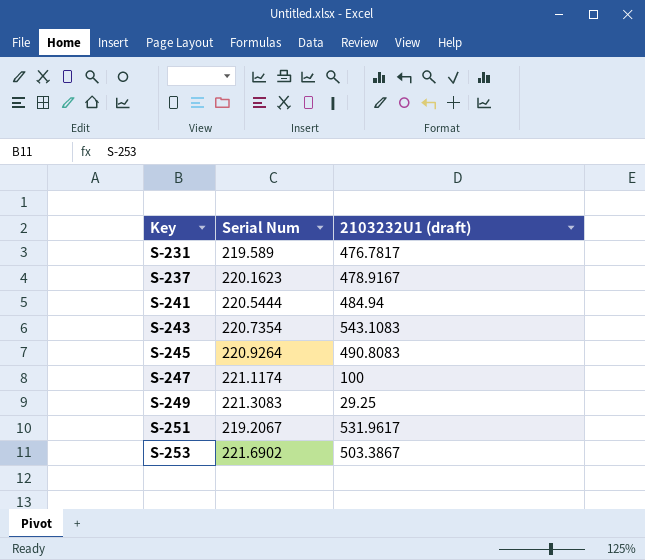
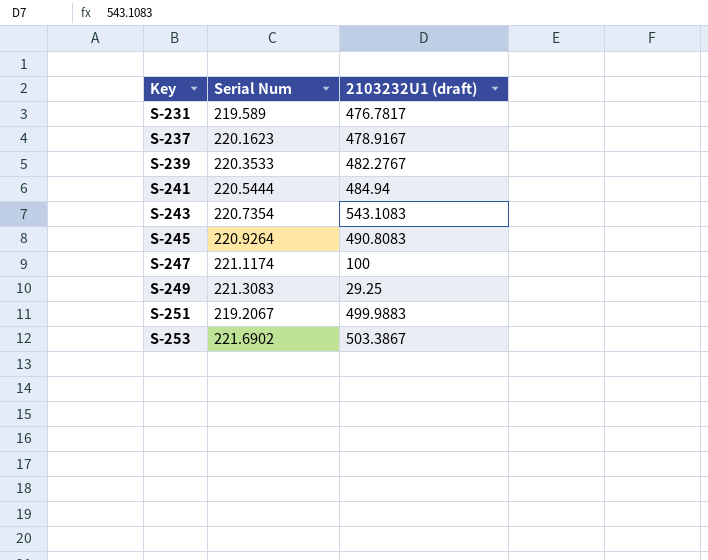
row S-239: none -> 220.3533 | 482.2767
S-251 | 2103232U1 (draft): 531.9617 -> 499.9883

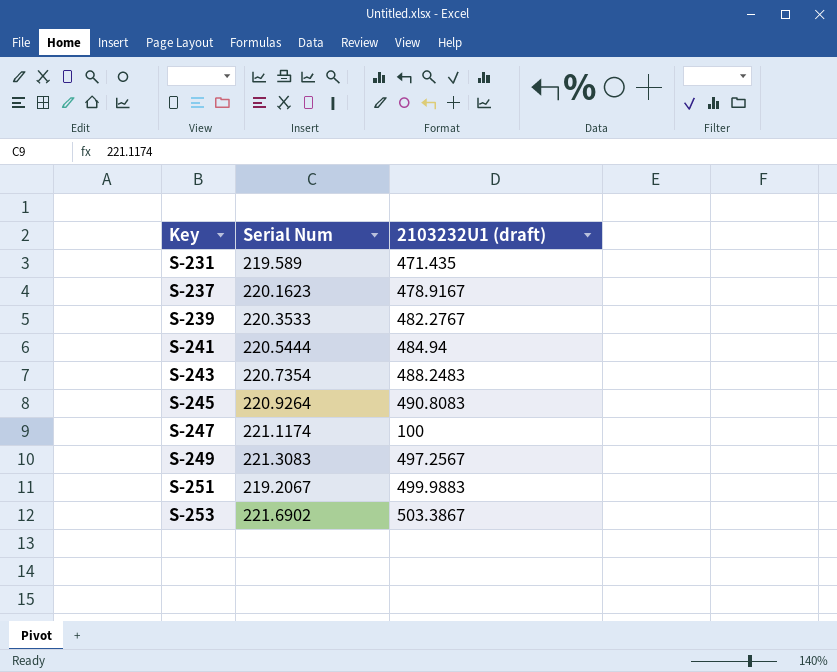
S-231 | 2103232U1 (draft): 476.7817 -> 471.435
S-243 | 2103232U1 (draft): 543.1083 -> 488.2483
S-249 | 2103232U1 (draft): 29.25 -> 497.2567

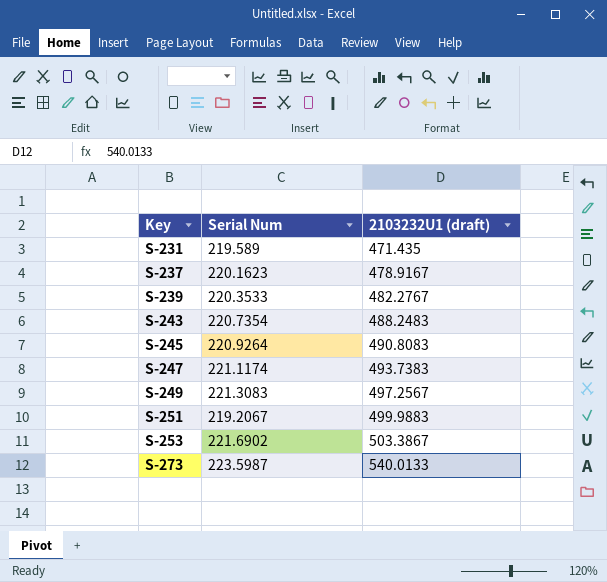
row S-241: 220.5444 | 484.94 -> none
S-247 | 2103232U1 (draft): 100 -> 493.7383
row S-273: none -> 223.5987 | 540.0133

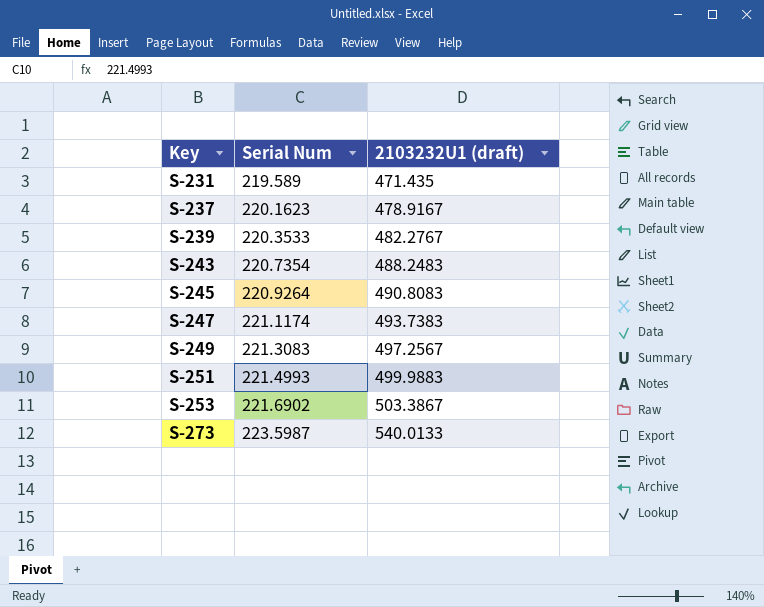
S-251 | Serial Num: 219.2067 -> 221.4993

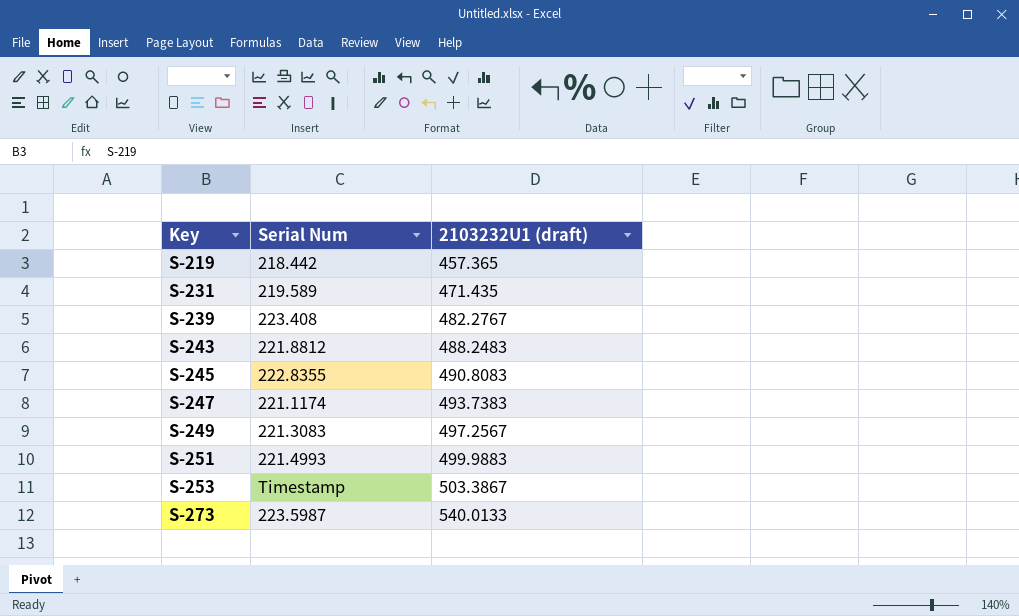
row S-237: 220.1623 | 478.9167 -> none
row S-219: none -> 218.442 | 457.365
S-239 | Serial Num: 220.3533 -> 223.408
S-243 | Serial Num: 220.7354 -> 221.8812
S-245 | Serial Num: 220.9264 -> 222.8355
S-253 | Serial Num: 221.6902 -> Timestamp

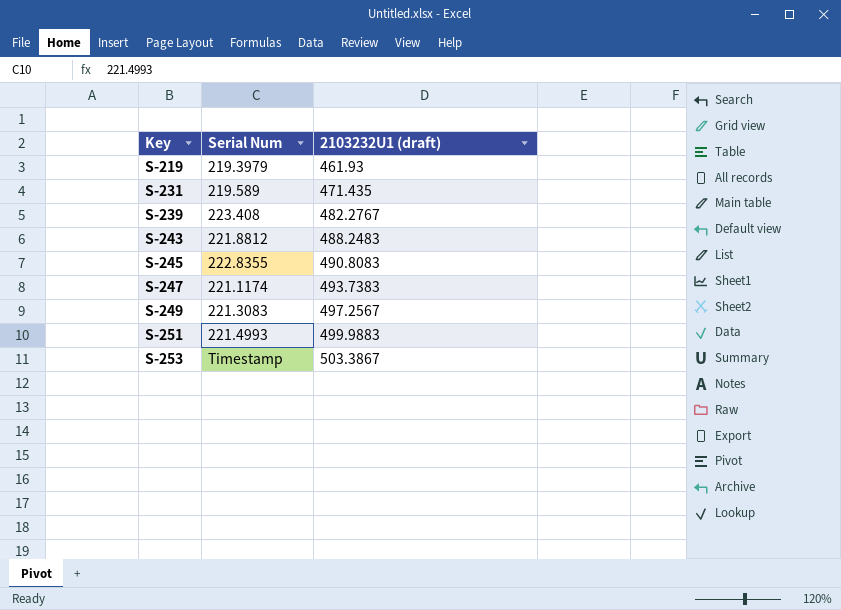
row S-273: 223.5987 | 540.0133 -> none
S-219 | Serial Num: 218.442 -> 219.3979
S-219 | 2103232U1 (draft): 457.365 -> 461.93

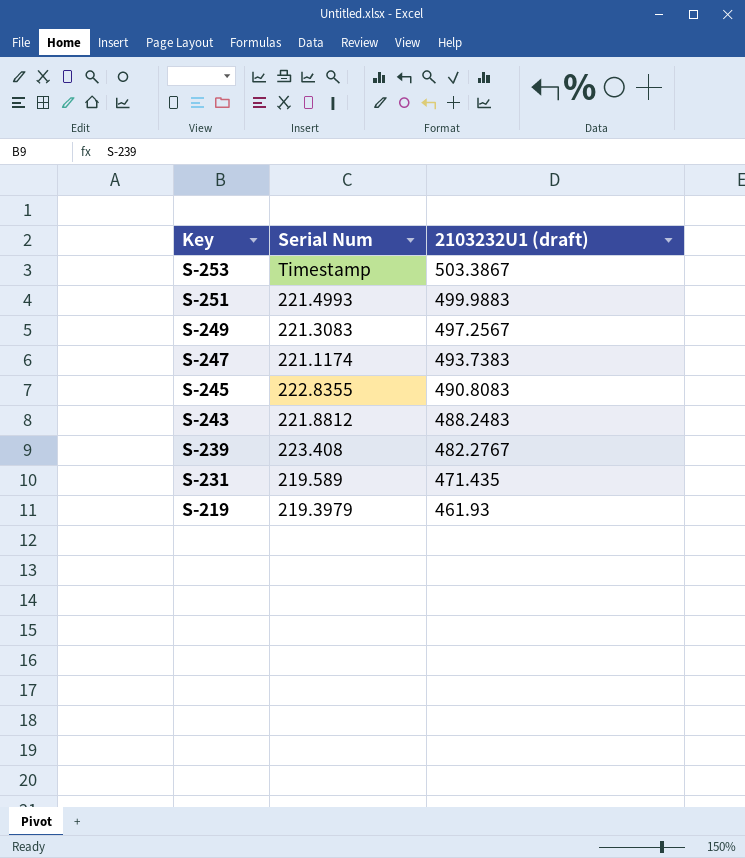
row order: Key ascending -> Key descending

